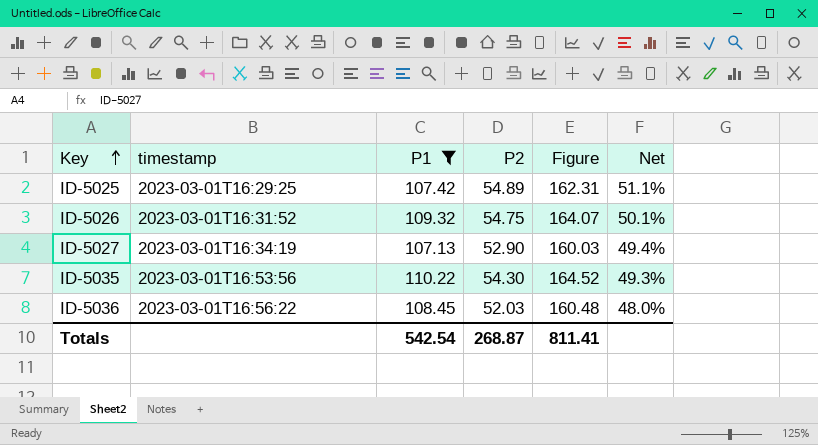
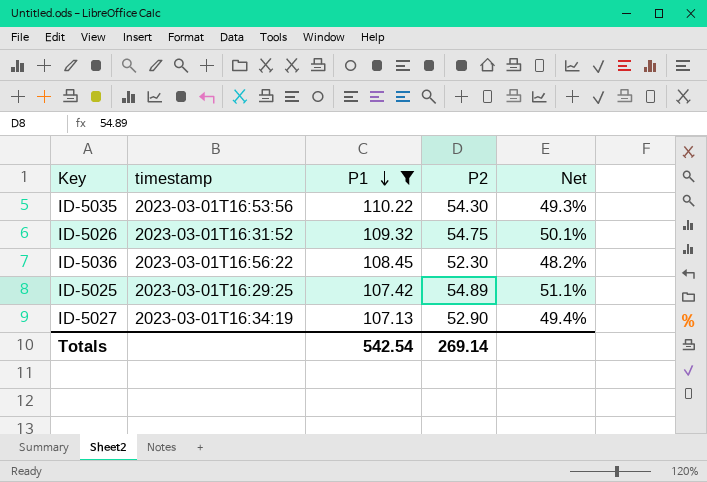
row order: Key ascending -> P1 descending
column Figure | formula: [P1] + [P2] -> none
ID-5036 | P2: 52.03 -> 52.30
ID-5036 | Net: 48.0% -> 48.2%
Totals | P2: 268.87 -> 269.14

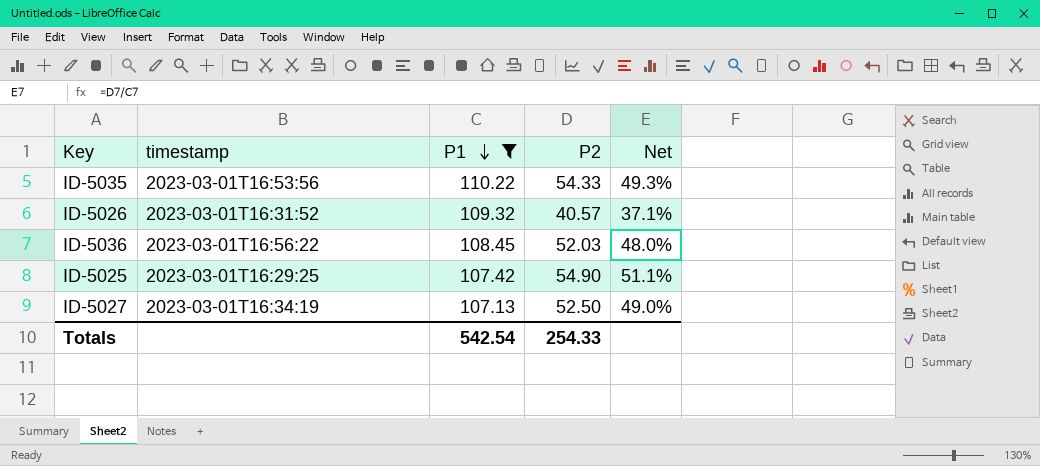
ID-5035 | P2: 54.30 -> 54.33
ID-5026 | P2: 54.75 -> 40.57
ID-5026 | Net: 50.1% -> 37.1%
ID-5036 | P2: 52.30 -> 52.03
ID-5036 | Net: 48.2% -> 48.0%
ID-5025 | P2: 54.89 -> 54.90
ID-5027 | P2: 52.90 -> 52.50
ID-5027 | Net: 49.4% -> 49.0%
Totals | P2: 269.14 -> 254.33

